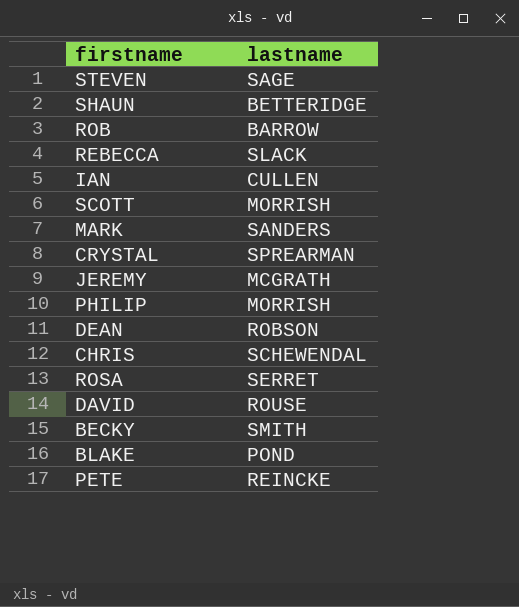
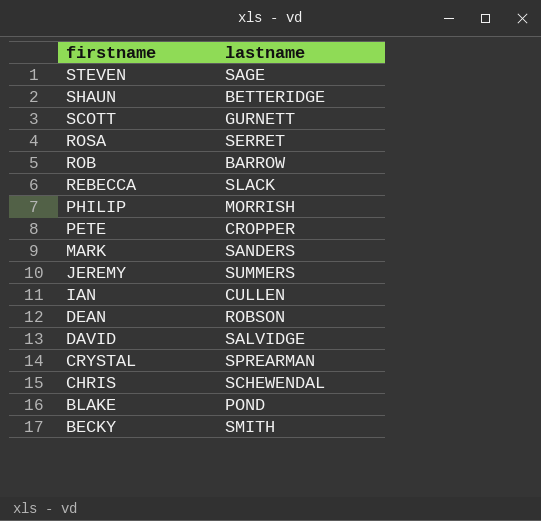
row order: none -> firstname descending
SCOTT | lastname: MORRISH -> GURNETT
PETE | lastname: REINCKE -> CROPPER
JEREMY | lastname: MCGRATH -> SUMMERS
DAVID | lastname: ROUSE -> SALVIDGE

